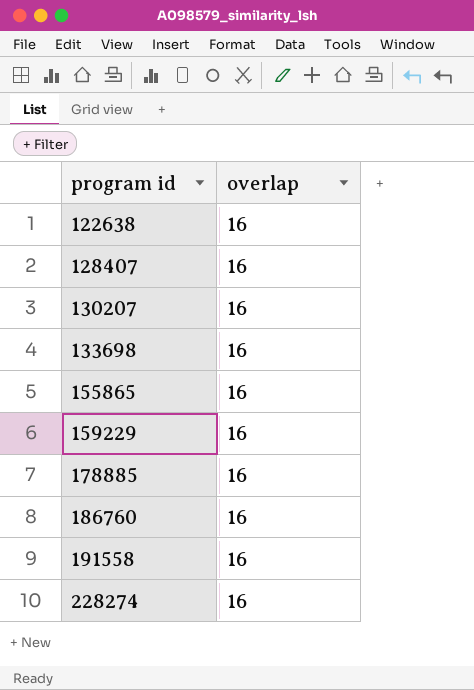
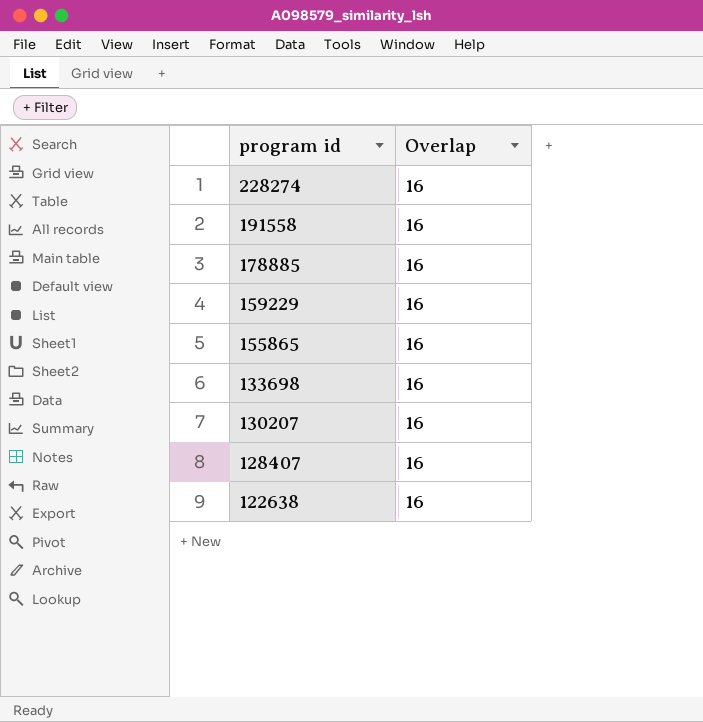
row order: program id ascending -> program id descending
column name: overlap -> Overlap
row 186760: 16 -> none

